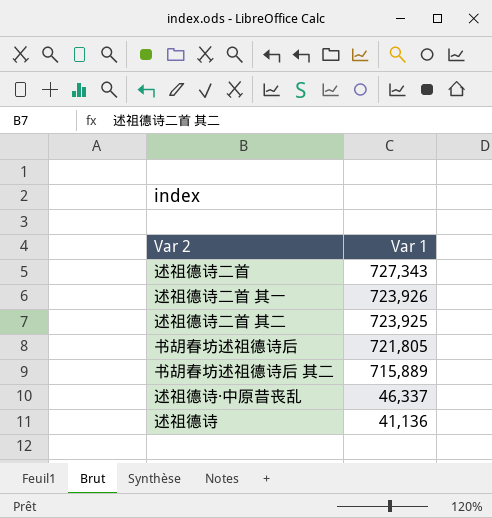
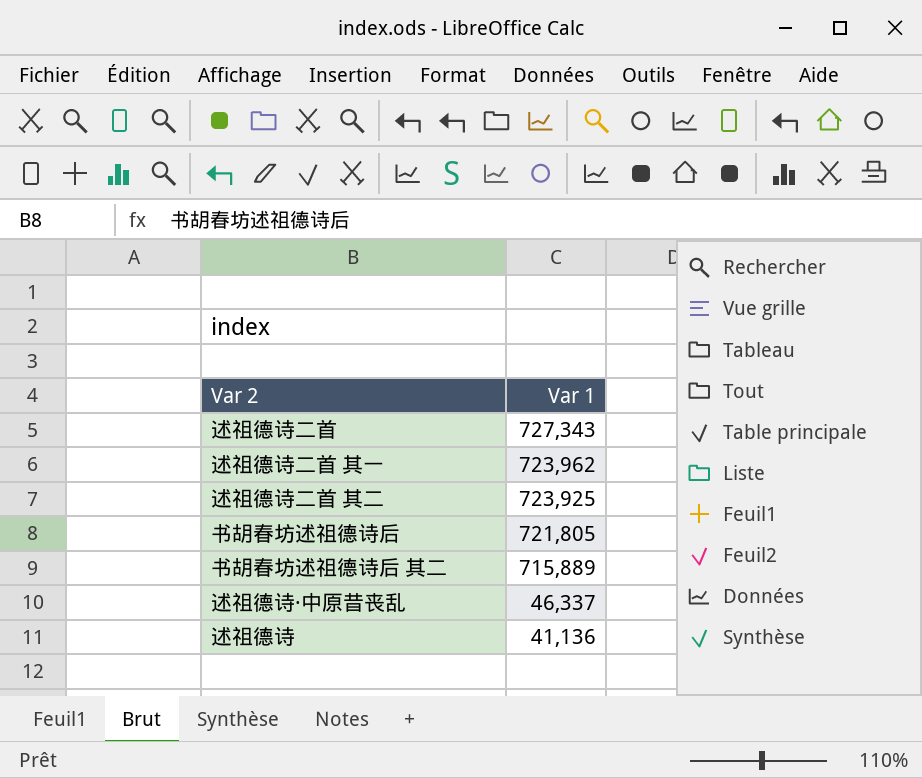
述祖德诗二首 其一 | Var 1: 723,926 -> 723,962

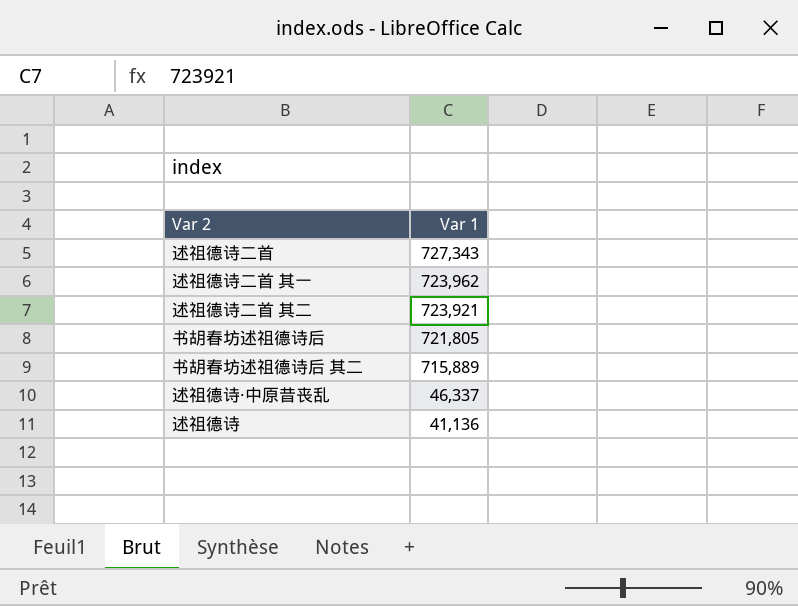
述祖德诗二首 其二 | Var 1: 723,925 -> 723,921

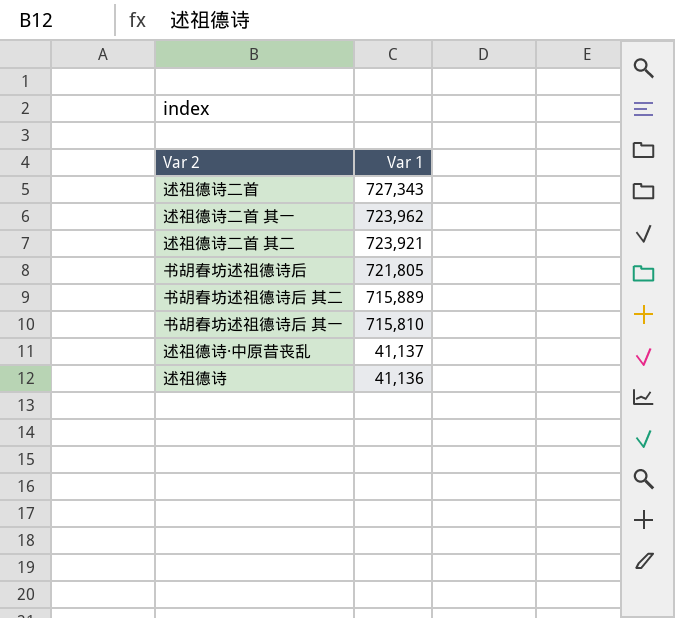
row 书胡春坊述祖德诗后 其一: none -> 715,810
述祖德诗·中原昔丧乱 | Var 1: 46,337 -> 41,137

